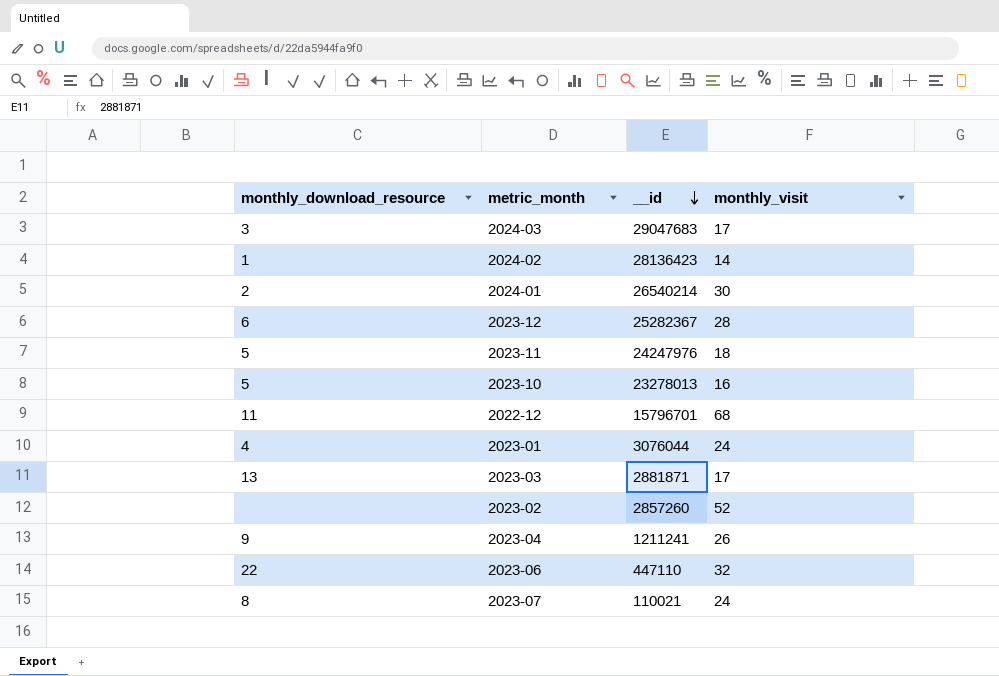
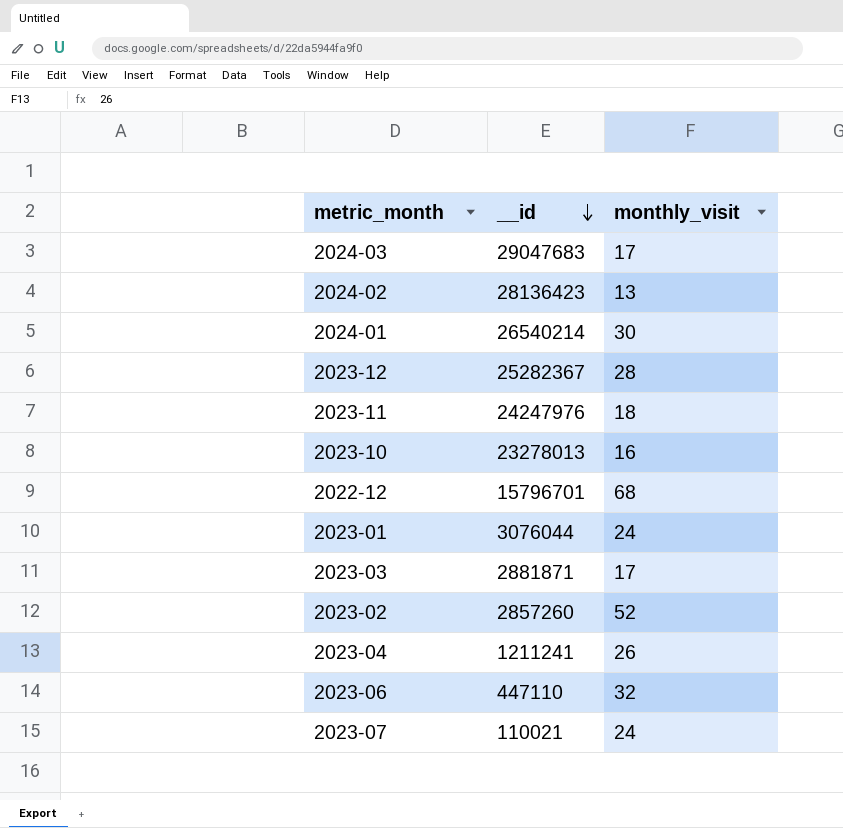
column monthly_download_resource | position: 1 -> none
2024-02 | monthly_visit: 14 -> 13

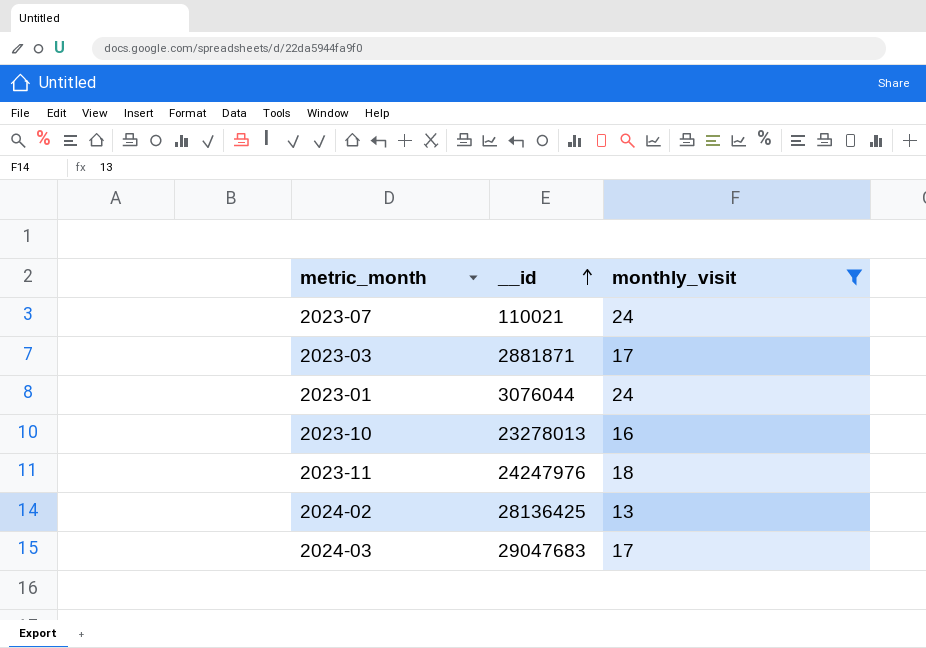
filter: none -> monthly_visit <= 24
row order: __id descending -> __id ascending
2024-02 | __id: 28136423 -> 28136425

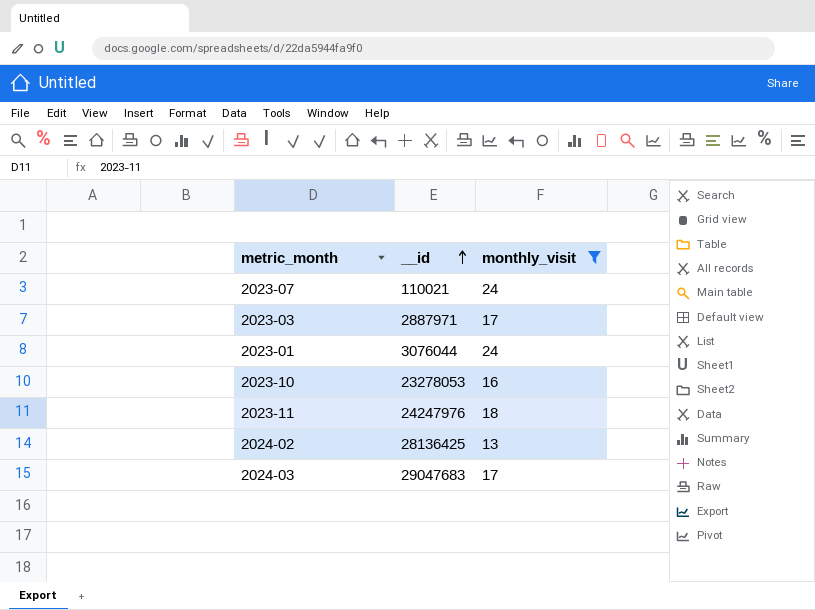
2023-03 | __id: 2881871 -> 2887971
2023-10 | __id: 23278013 -> 23278053

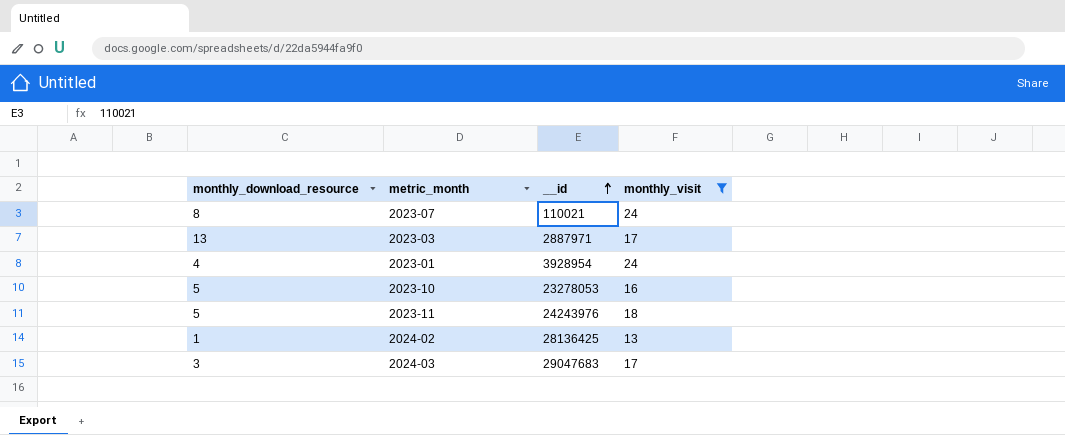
column monthly_download_resource | position: none -> 1
2023-01 | __id: 3076044 -> 3928954
2023-11 | __id: 24247976 -> 24243976

